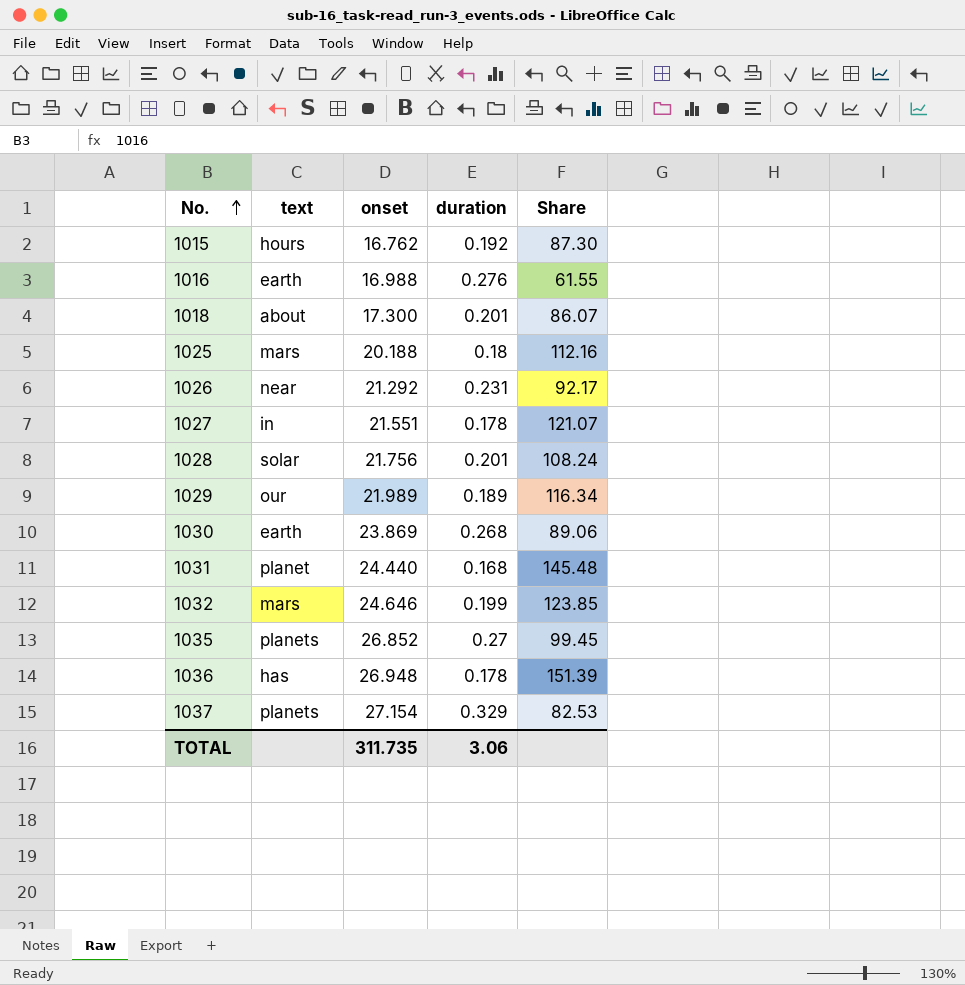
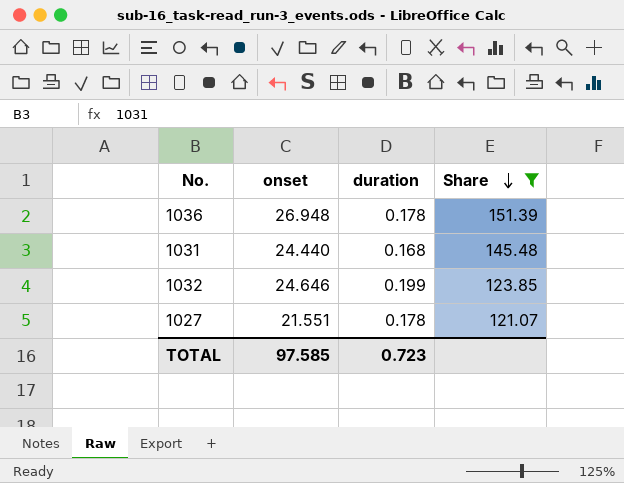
filter: none -> Share >= 121.07
row order: No. ascending -> Share descending
column text | position: 2 -> none
TOTAL | onset: 311.735 -> 97.585
TOTAL | duration: 3.06 -> 0.723

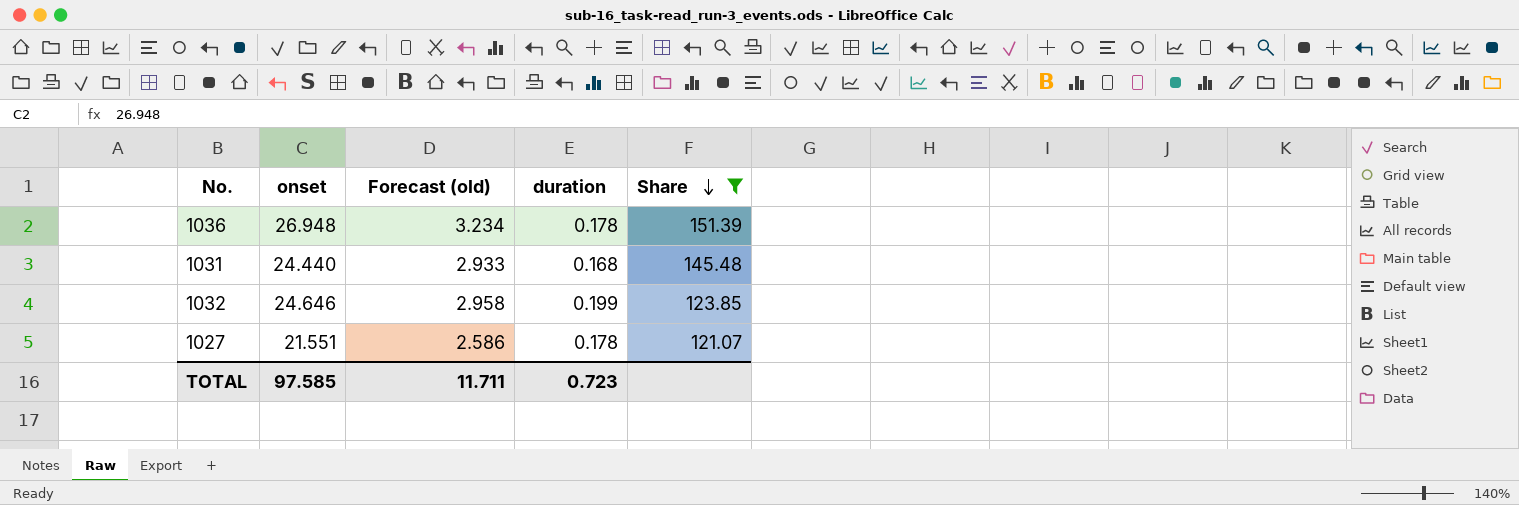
column Forecast (old) | formula: none -> [onset] * 0.12

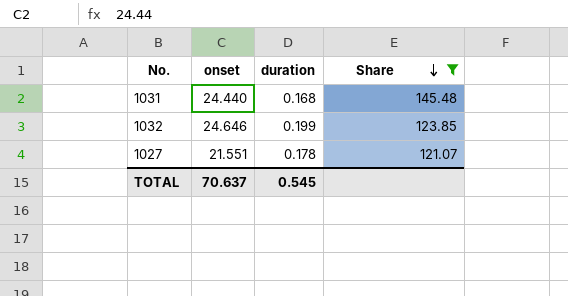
column Forecast (old) | formula: [onset] * 0.12 -> none
row 1036: 26.948 | 3.234 | 0.178 | 151.39 -> none
TOTAL | onset: 97.585 -> 70.637
TOTAL | duration: 0.723 -> 0.545

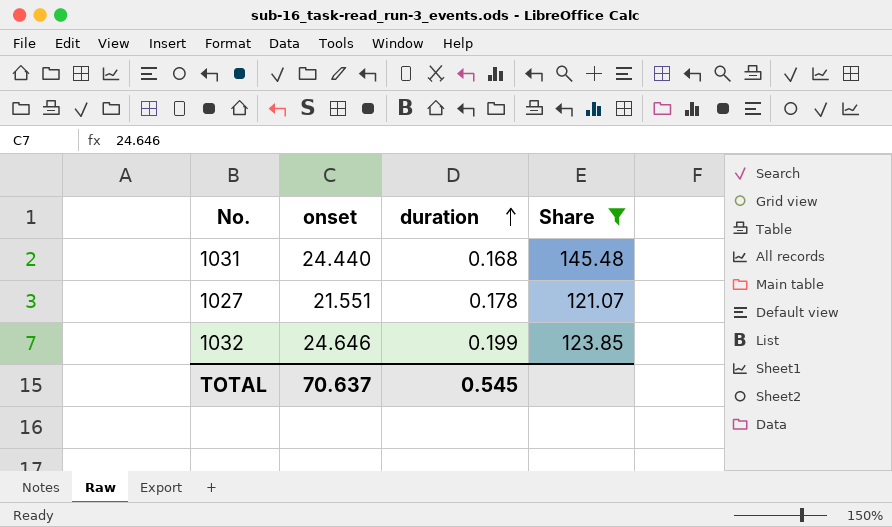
row order: Share descending -> duration ascending

